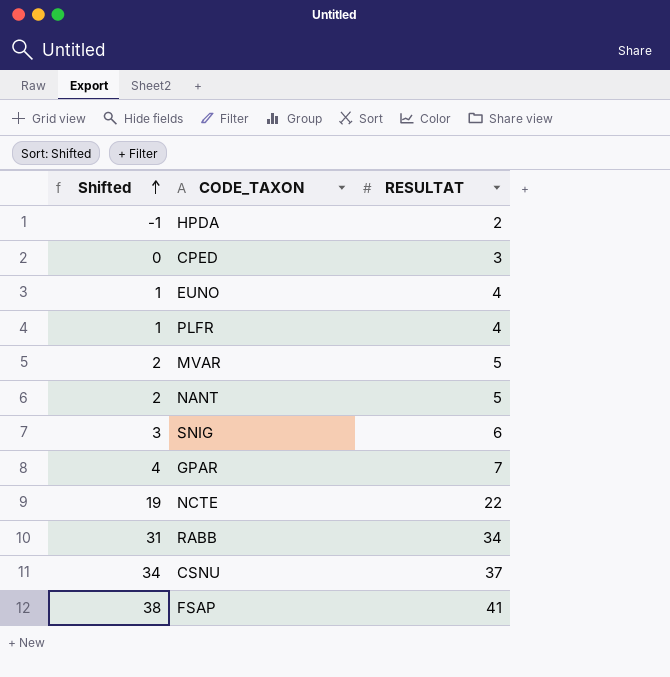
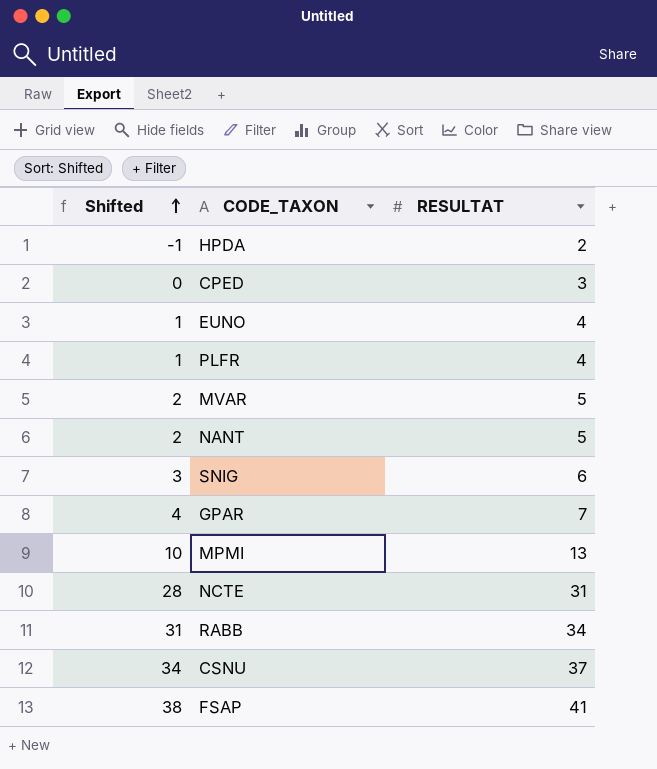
row MPMI: none -> 10 | 13
NCTE | Shifted: 19 -> 28
NCTE | RESULTAT: 22 -> 31

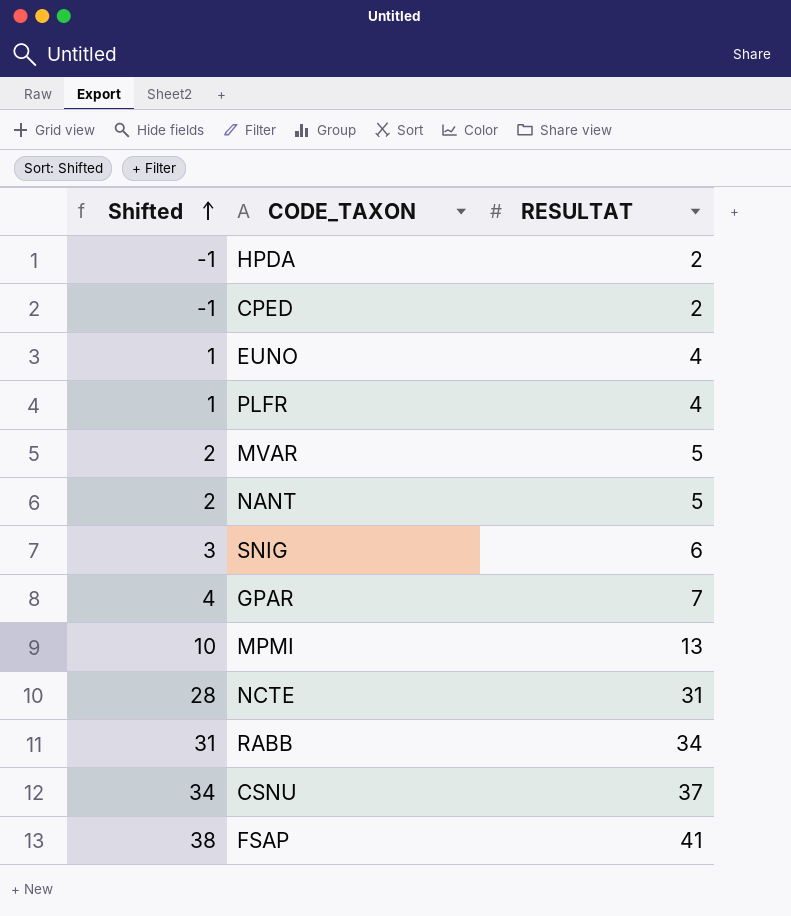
CPED | Shifted: 0 -> -1
CPED | RESULTAT: 3 -> 2

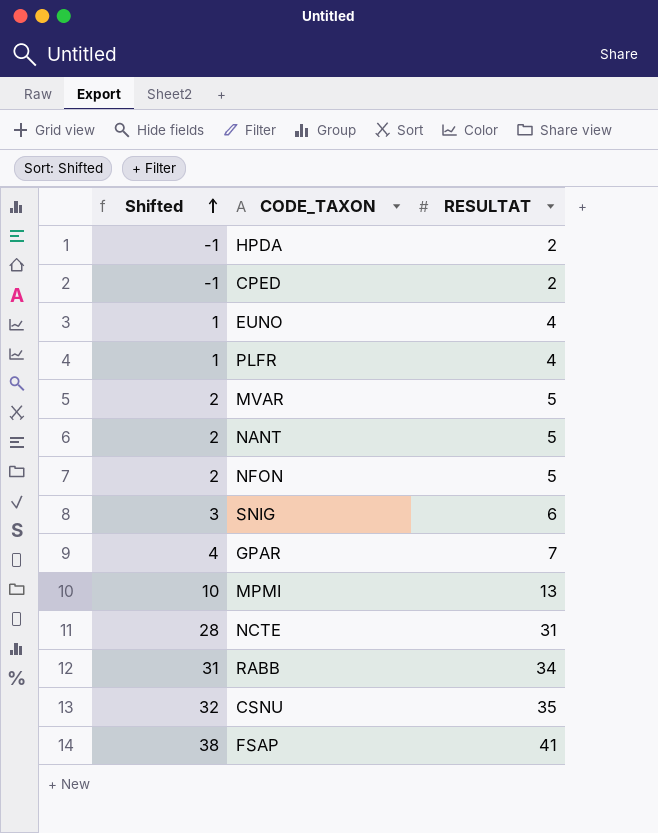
row NFON: none -> 2 | 5
CSNU | Shifted: 34 -> 32
CSNU | RESULTAT: 37 -> 35

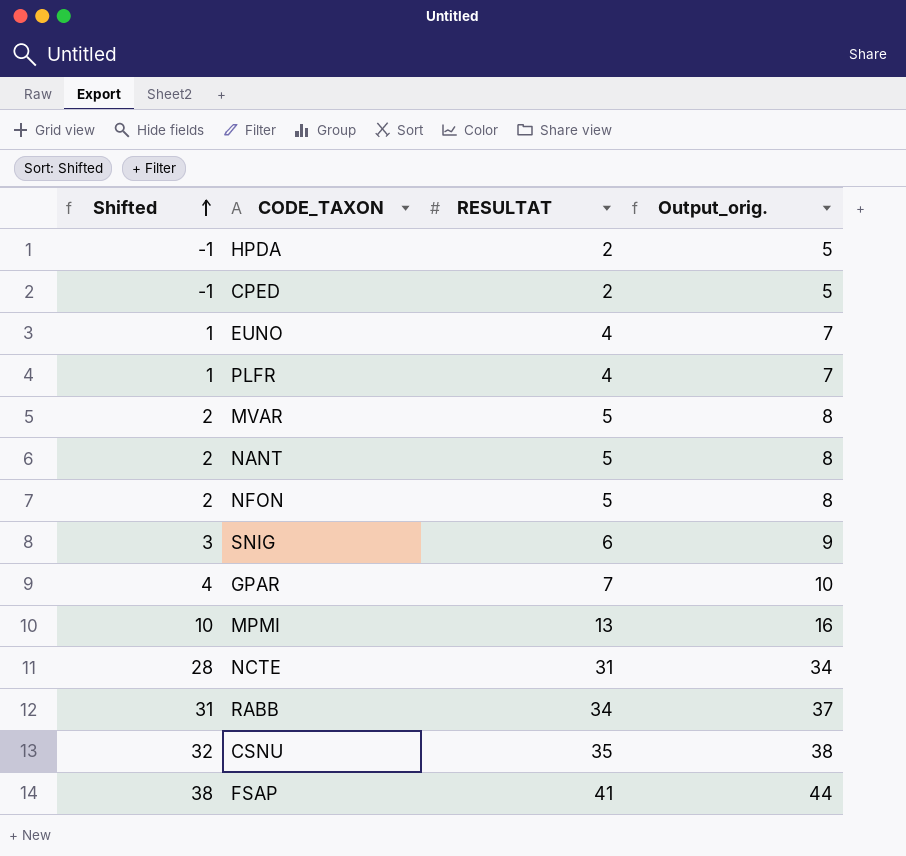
column Output_orig. | formula: none -> [RESULTAT] + 3

